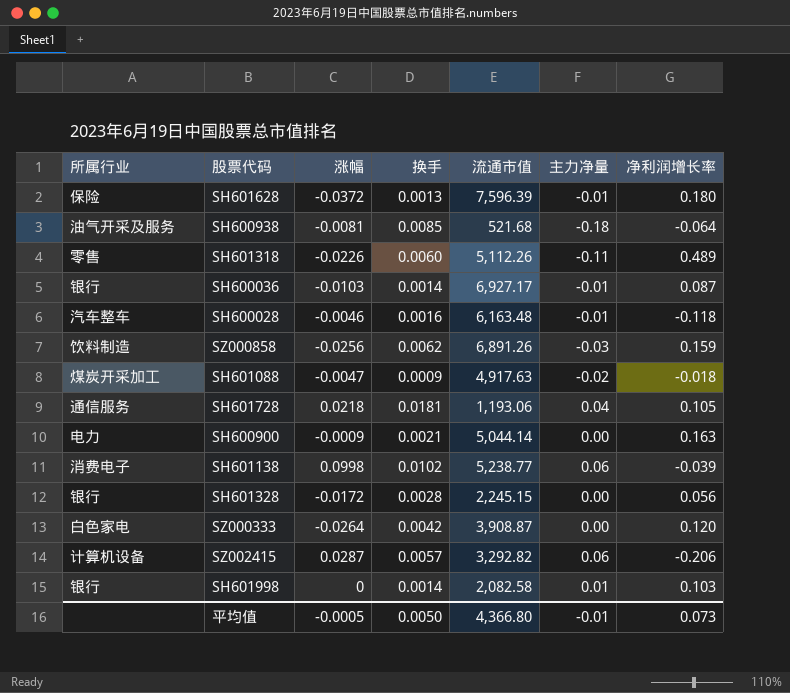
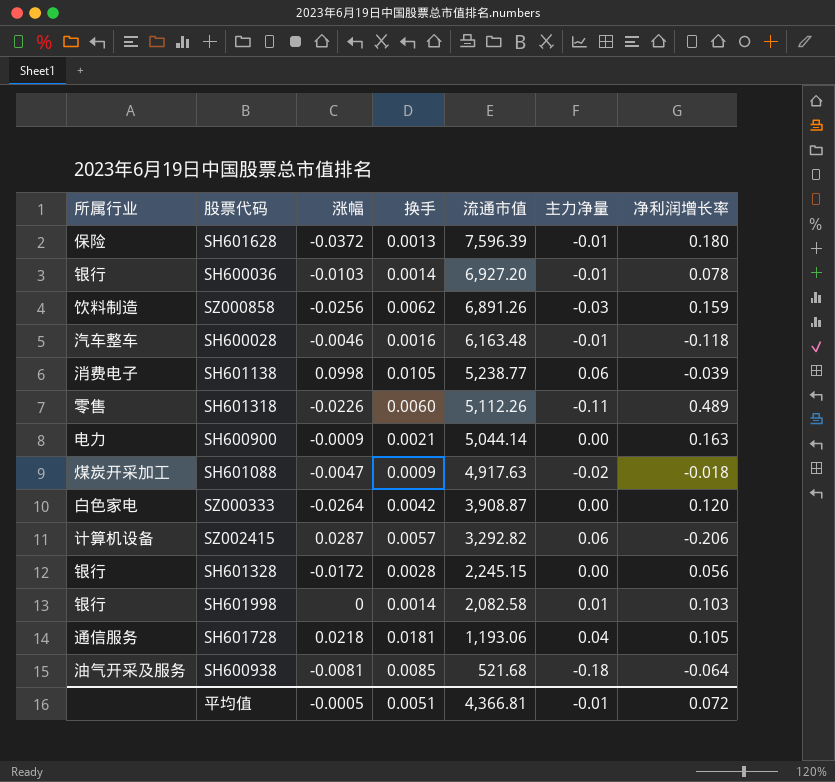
row order: none -> 流通市值 descending
SH600036 | 流通市值: 6,927.17 -> 6,927.20
SH600036 | 净利润增长率: 0.087 -> 0.078
SH601138 | 换手: 0.0102 -> 0.0105
平均值 | 换手: 0.0050 -> 0.0051
平均值 | 流通市值: 4,366.80 -> 4,366.81
平均值 | 净利润增长率: 0.073 -> 0.072

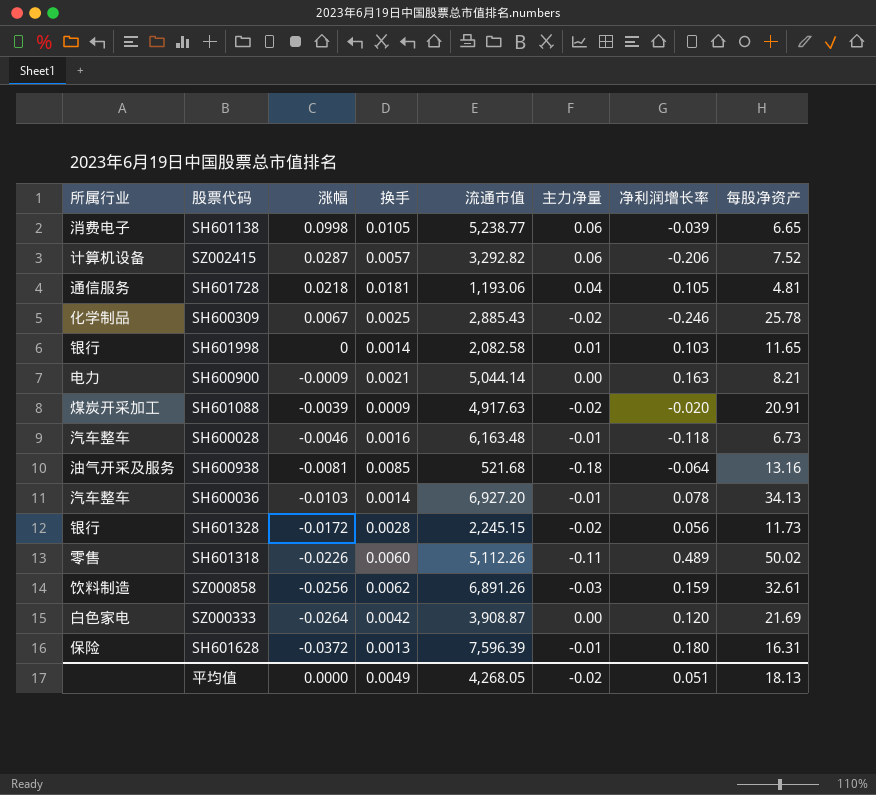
row order: 流通市值 descending -> 涨幅 descending
column 每股净资产 | position: none -> 8
row SH600309: none -> 化学制品 | 0.0067 | 0.0025 | 2,885.43 | -0.02 | -0.246 | 25.78
SH601088 | 涨幅: -0.0047 -> -0.0039
SH601088 | 净利润增长率: -0.018 -> -0.020
SH600036 | 所属行业: 银行 -> 汽车整车
SH601328 | 主力净量: 0.00 -> -0.02
平均值 | 涨幅: -0.0005 -> 0.0000
平均值 | 换手: 0.0051 -> 0.0049
平均值 | 流通市值: 4,366.81 -> 4,268.05
平均值 | 主力净量: -0.01 -> -0.02
平均值 | 净利润增长率: 0.072 -> 0.051

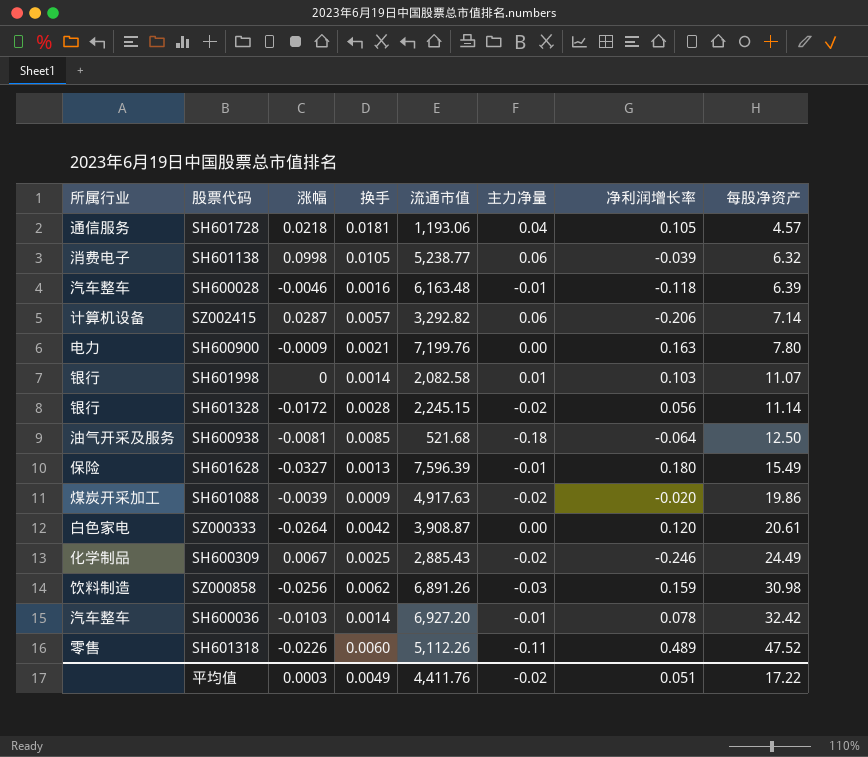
row order: 涨幅 descending -> 每股净资产 ascending
SH601728 | 每股净资产: 4.81 -> 4.57
SH601138 | 每股净资产: 6.65 -> 6.32
SH600028 | 每股净资产: 6.73 -> 6.39
SZ002415 | 每股净资产: 7.52 -> 7.14
SH600900 | 流通市值: 5,044.14 -> 7,199.76
SH600900 | 每股净资产: 8.21 -> 7.80
SH601998 | 每股净资产: 11.65 -> 11.07
SH601328 | 每股净资产: 11.73 -> 11.14
SH600938 | 每股净资产: 13.16 -> 12.50
SH601628 | 涨幅: -0.0372 -> -0.0327
SH601628 | 每股净资产: 16.31 -> 15.49
SH601088 | 每股净资产: 20.91 -> 19.86
SZ000333 | 每股净资产: 21.69 -> 20.61
SH600309 | 每股净资产: 25.78 -> 24.49
SZ000858 | 每股净资产: 32.61 -> 30.98
SH600036 | 每股净资产: 34.13 -> 32.42
SH601318 | 每股净资产: 50.02 -> 47.52
平均值 | 涨幅: 0.0000 -> 0.0003
平均值 | 流通市值: 4,268.05 -> 4,411.76
平均值 | 每股净资产: 18.13 -> 17.22

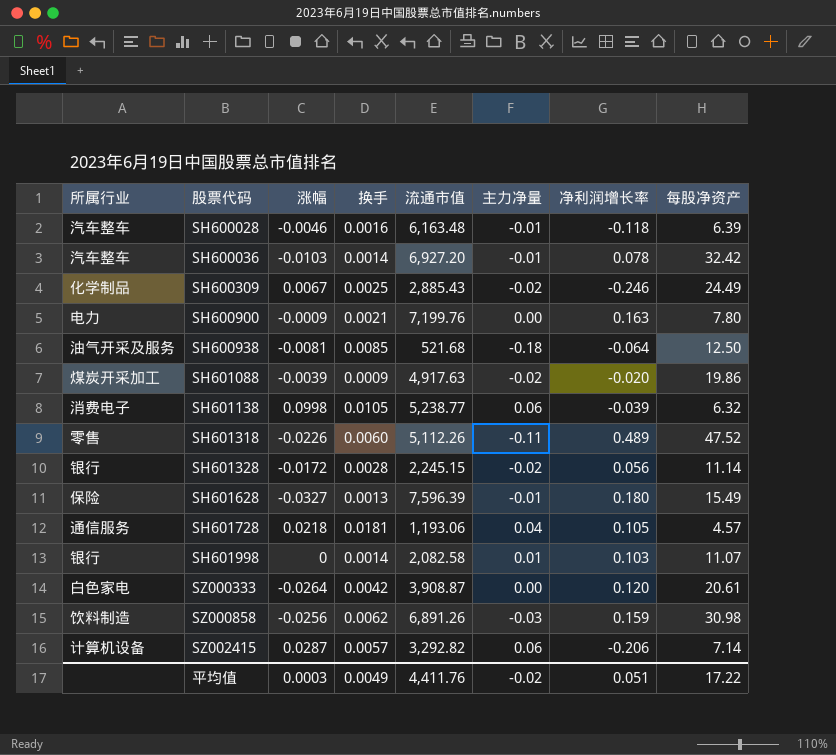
row order: 每股净资产 ascending -> 股票代码 ascending

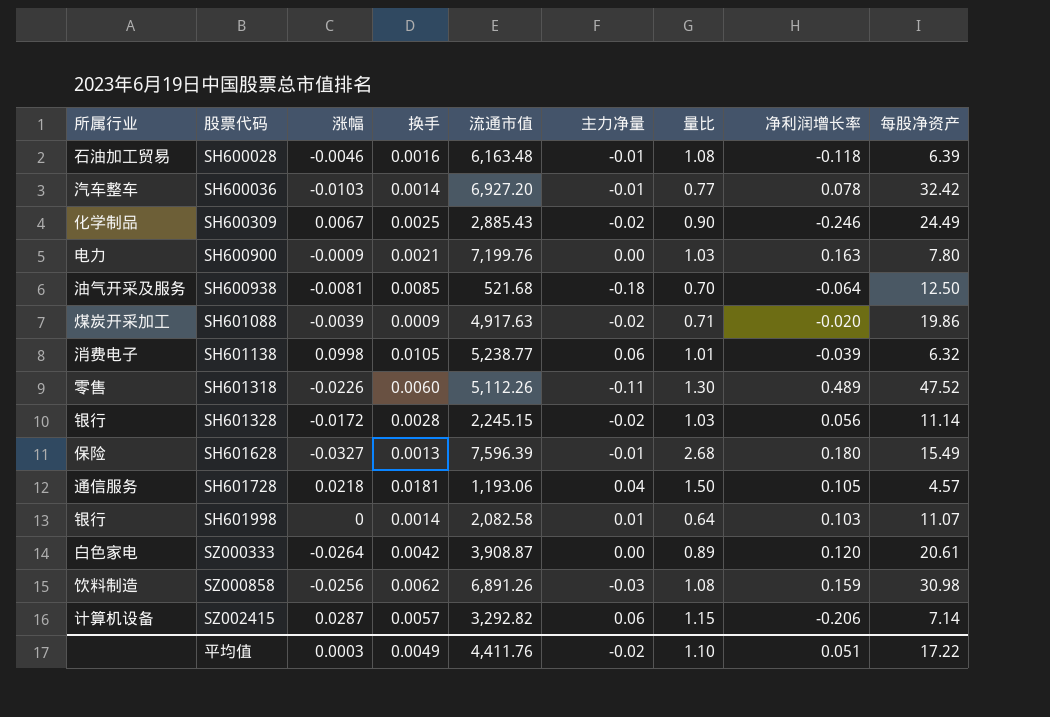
column 量比 | position: none -> 7
SH600028 | 所属行业: 汽车整车 -> 石油加工贸易

